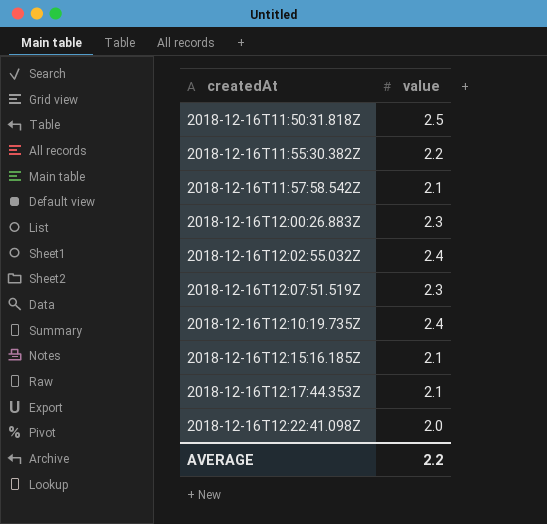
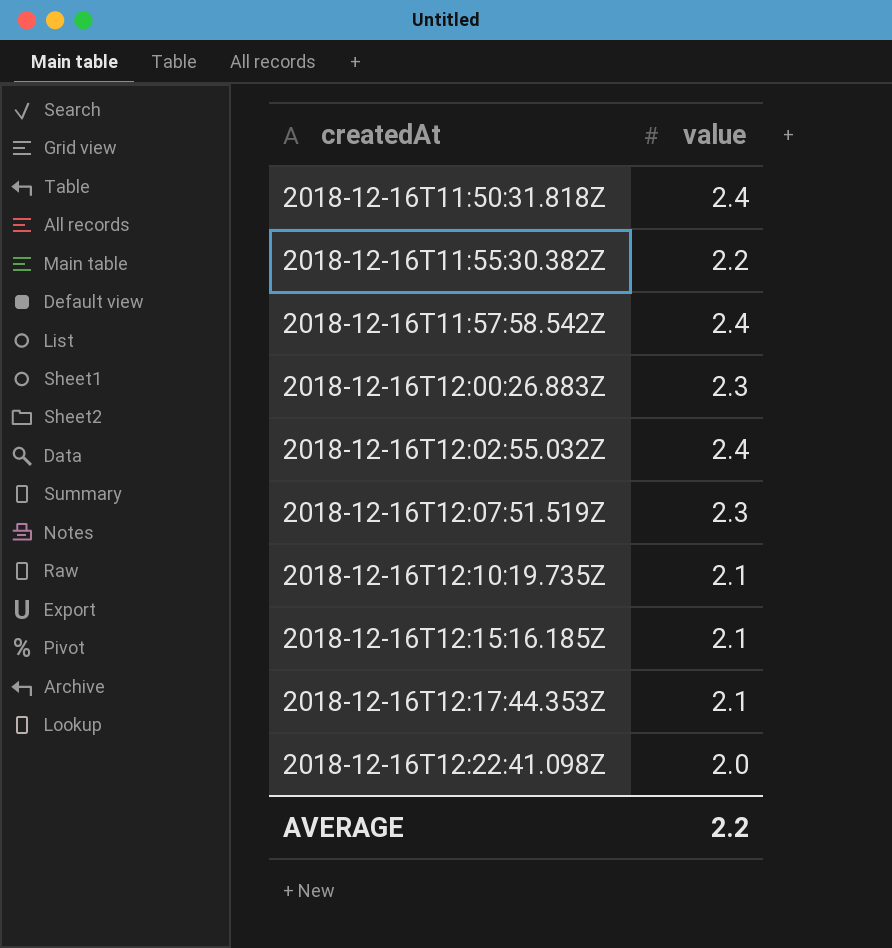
2018-12-16T11:50:31.818Z | value: 2.5 -> 2.4
2018-12-16T11:57:58.542Z | value: 2.1 -> 2.4
2018-12-16T12:10:19.735Z | value: 2.4 -> 2.1

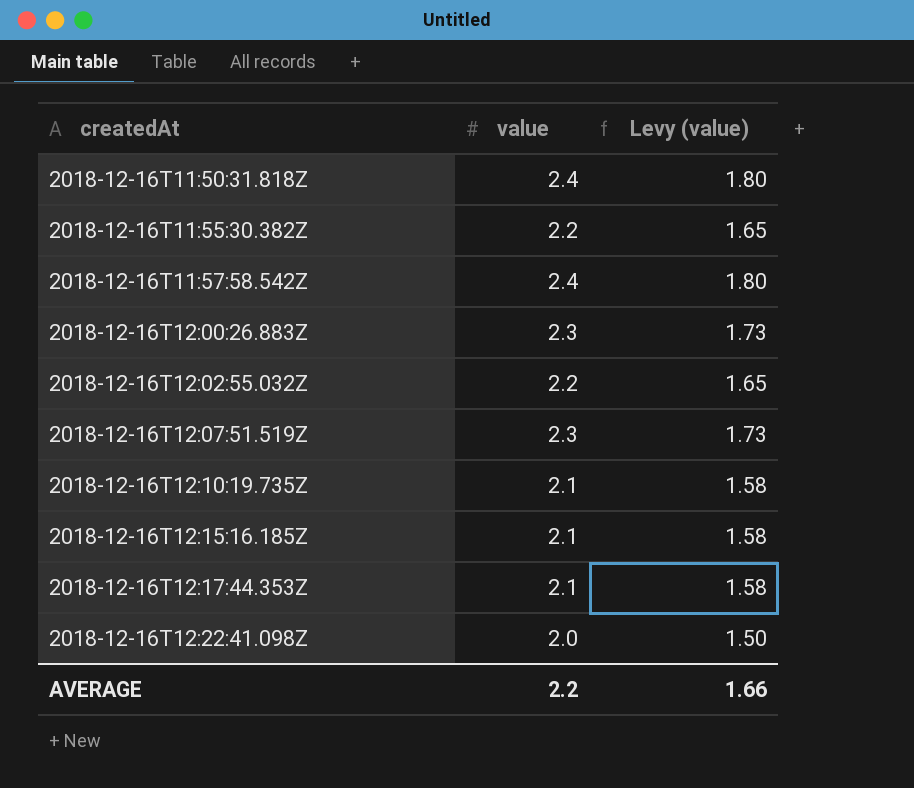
column Levy (value) | formula: none -> [value] * 0.75
2018-12-16T12:02:55.032Z | value: 2.4 -> 2.2

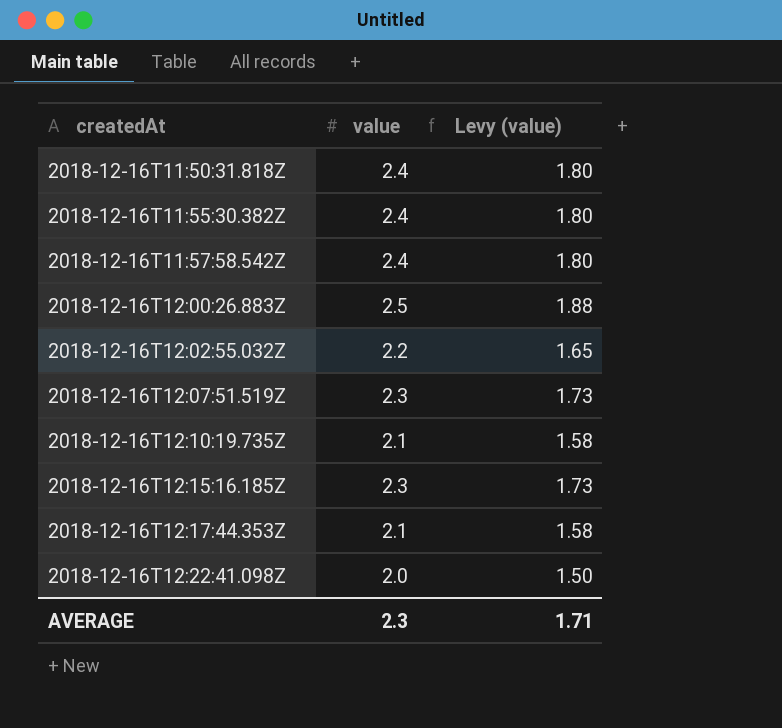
2018-12-16T11:55:30.382Z | value: 2.2 -> 2.4
2018-12-16T11:55:30.382Z | Levy (value): 1.65 -> 1.80
2018-12-16T12:00:26.883Z | value: 2.3 -> 2.5
2018-12-16T12:00:26.883Z | Levy (value): 1.73 -> 1.88
2018-12-16T12:15:16.185Z | value: 2.1 -> 2.3
2018-12-16T12:15:16.185Z | Levy (value): 1.58 -> 1.73
AVERAGE | value: 2.2 -> 2.3
AVERAGE | Levy (value): 1.66 -> 1.71

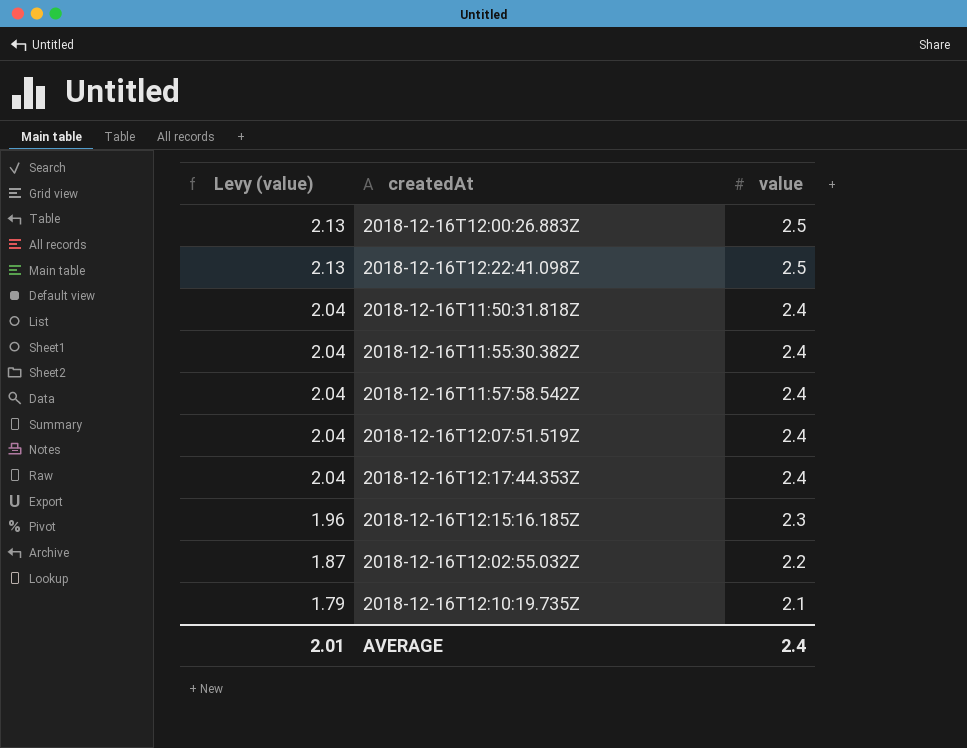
row order: createdAt ascending -> Levy (value) descending
column Levy (value) | formula: [value] * 0.75 -> [value] * 0.85
column Levy (value) | position: 3 -> 1
2018-12-16T12:22:41.098Z | value: 2.0 -> 2.5
2018-12-16T12:07:51.519Z | value: 2.3 -> 2.4
2018-12-16T12:17:44.353Z | value: 2.1 -> 2.4
AVERAGE | Levy (value): 1.71 -> 2.01
AVERAGE | value: 2.3 -> 2.4

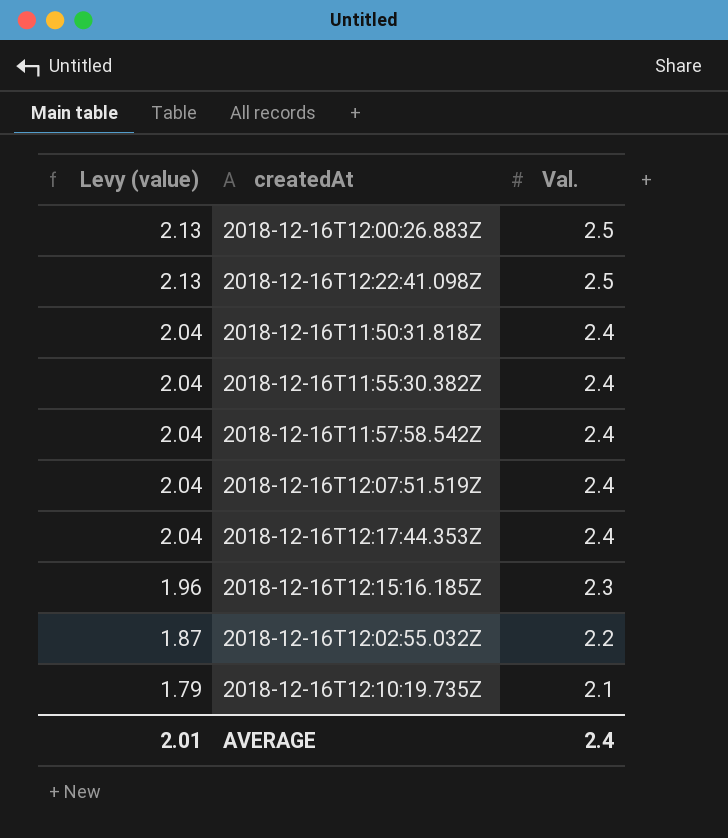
column name: value -> Val.

